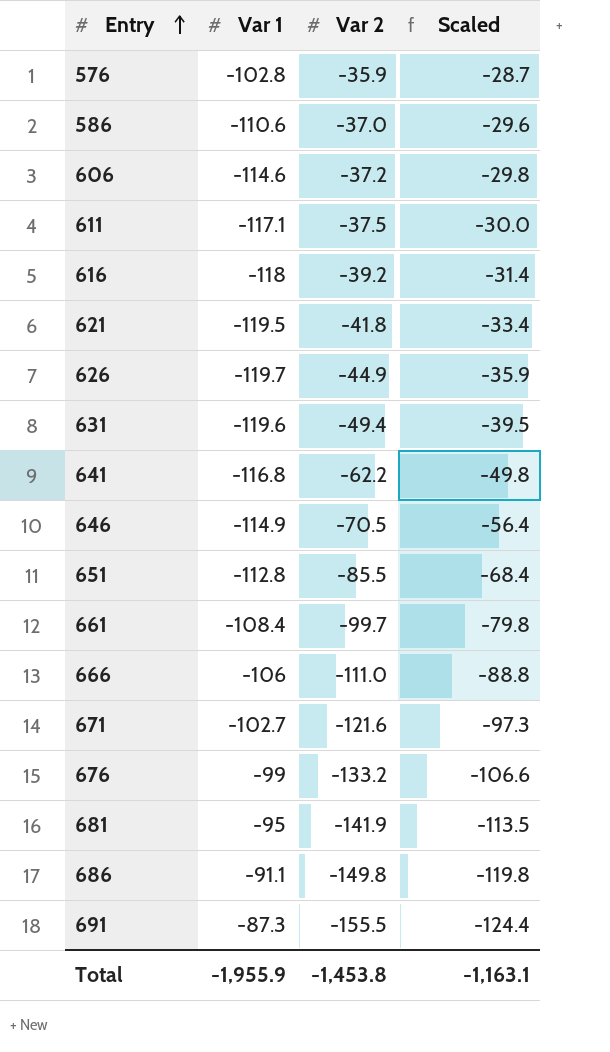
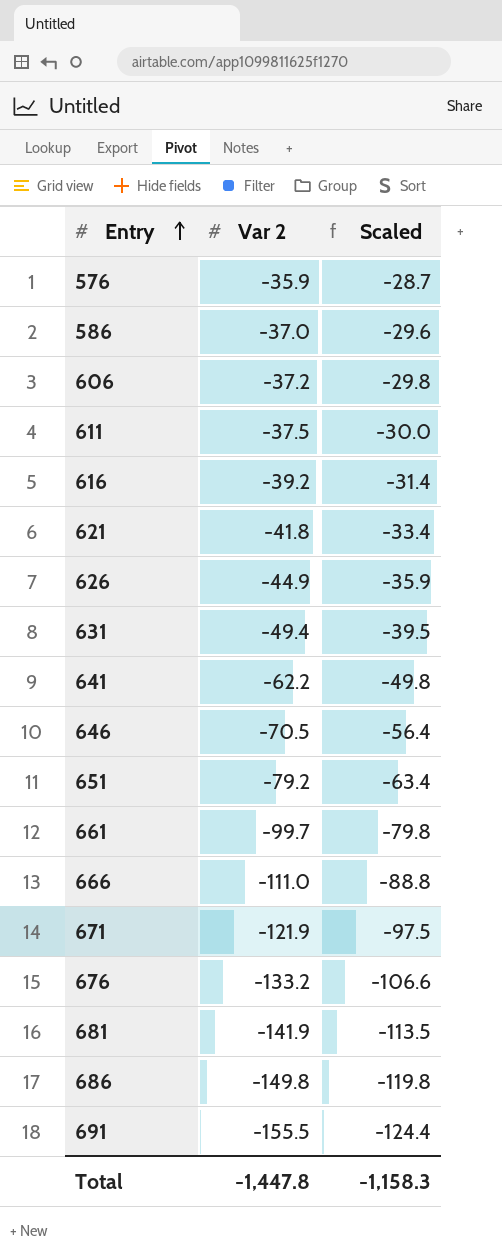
column Var 1 | position: 2 -> none
651 | Var 2: -85.5 -> -79.2
651 | Scaled: -68.4 -> -63.4
671 | Var 2: -121.6 -> -121.9
671 | Scaled: -97.3 -> -97.5
Total | Var 2: -1,453.8 -> -1,447.8
Total | Scaled: -1,163.1 -> -1,158.3

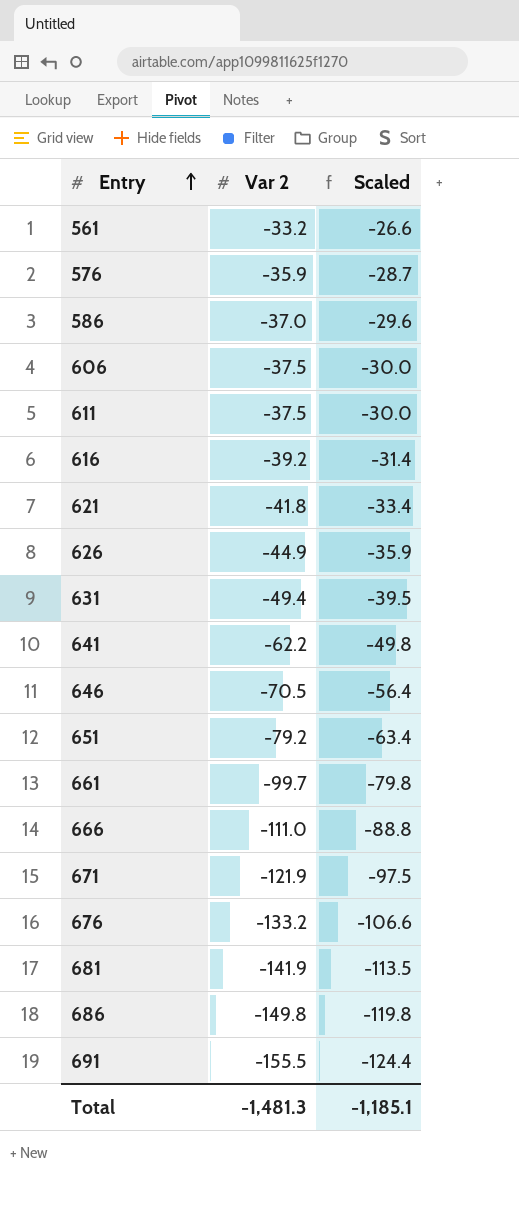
row 561: none -> -33.2 | -26.6
606 | Var 2: -37.2 -> -37.5
606 | Scaled: -29.8 -> -30.0
Total | Var 2: -1,447.8 -> -1,481.3
Total | Scaled: -1,158.3 -> -1,185.1

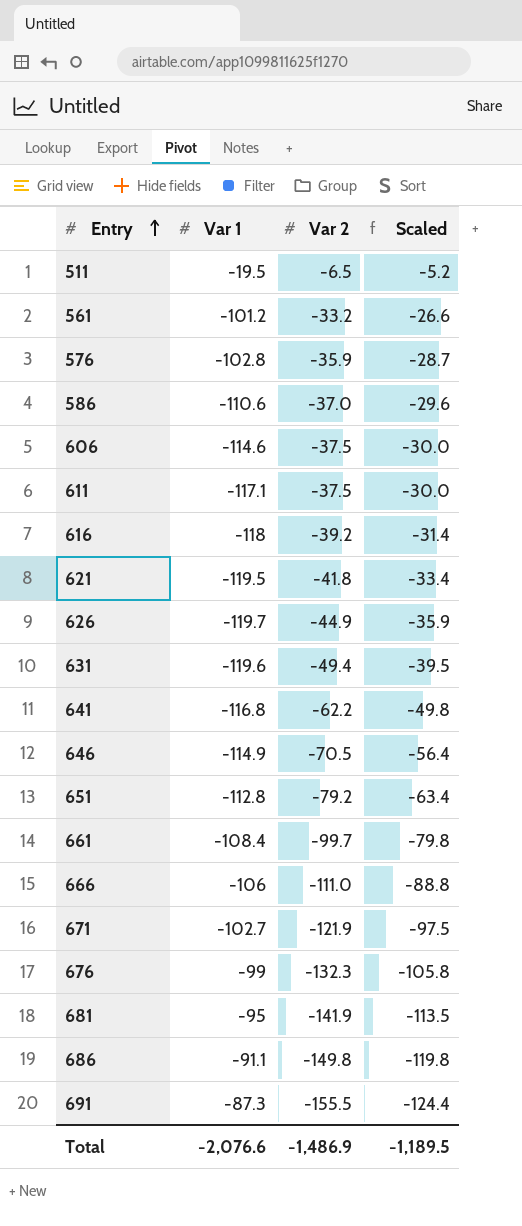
column Var 1 | position: none -> 2
row 511: none -> -19.5 | -6.5 | -5.2
676 | Var 2: -133.2 -> -132.3
676 | Scaled: -106.6 -> -105.8
Total | Var 2: -1,481.3 -> -1,486.9
Total | Scaled: -1,185.1 -> -1,189.5

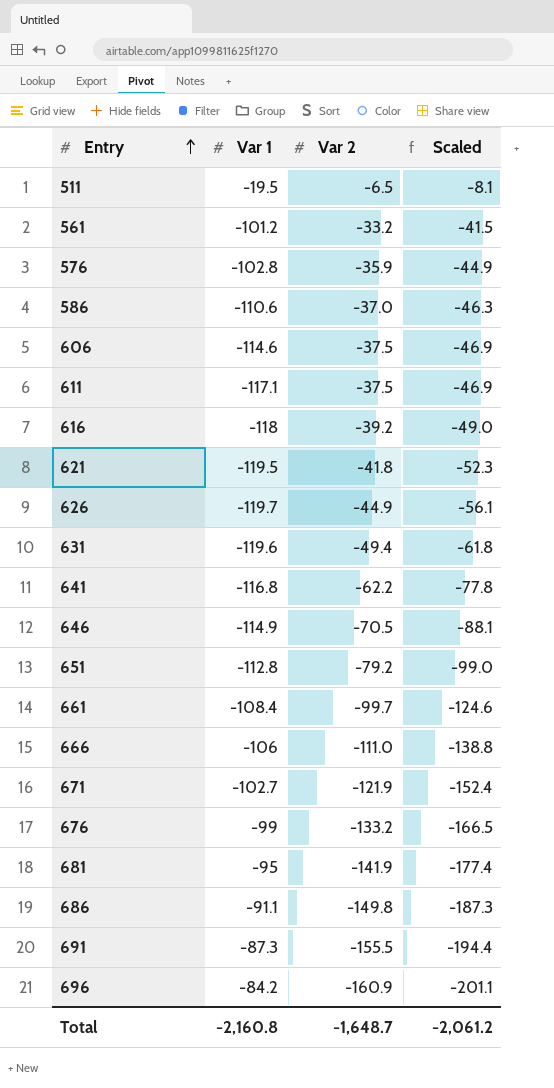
column Scaled | formula: [Var 2] * 0.8 -> [Var 2] * 1.25
676 | Var 2: -132.3 -> -133.2
row 696: none -> -84.2 | -160.9 | -201.1
Total | Var 1: -2,076.6 -> -2,160.8
Total | Var 2: -1,486.9 -> -1,648.7
Total | Scaled: -1,189.5 -> -2,061.2

